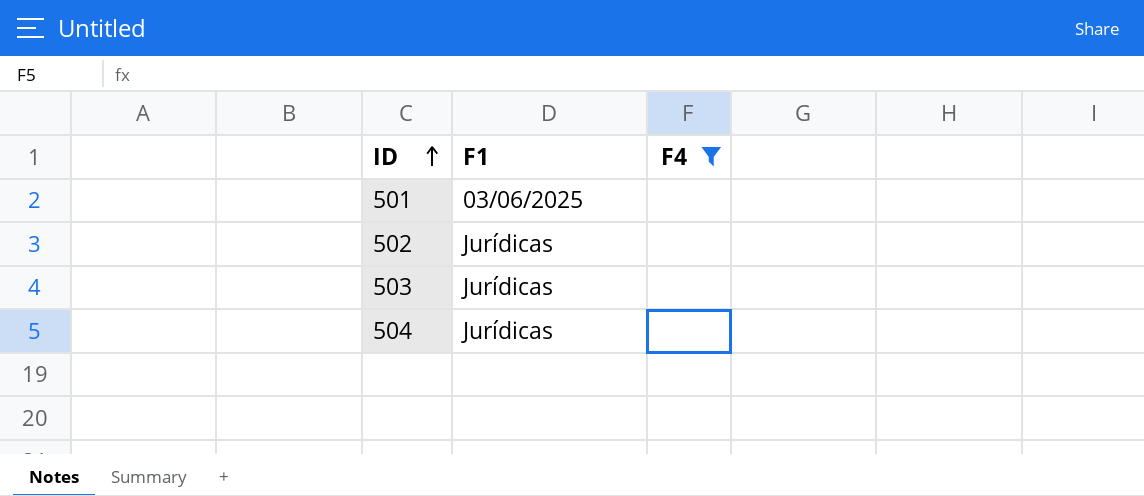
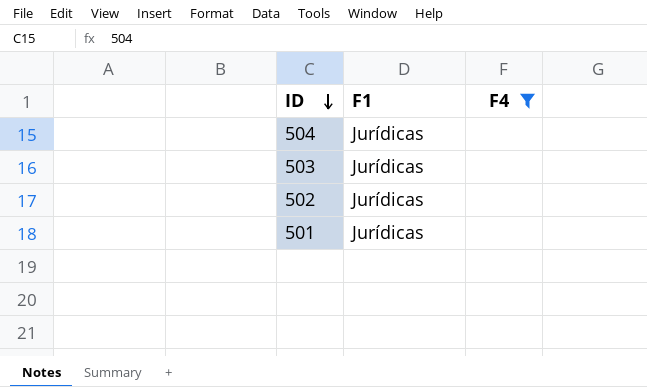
row order: ID ascending -> ID descending
501 | F1: 03/06/2025 -> Jurídicas

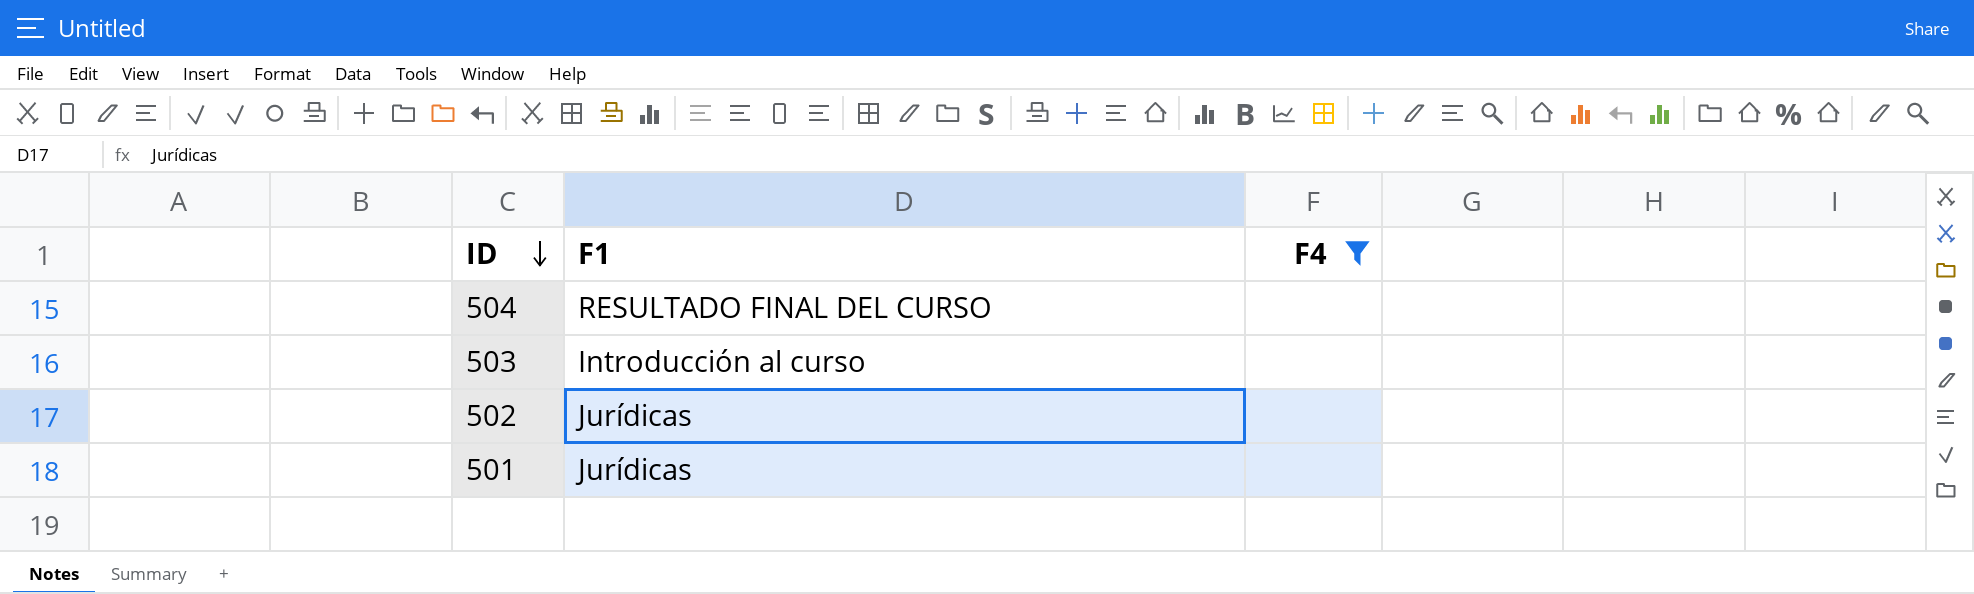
504 | F1: Jurídicas -> RESULTADO FINAL DEL CURSO
503 | F1: Jurídicas -> Introducción al curso

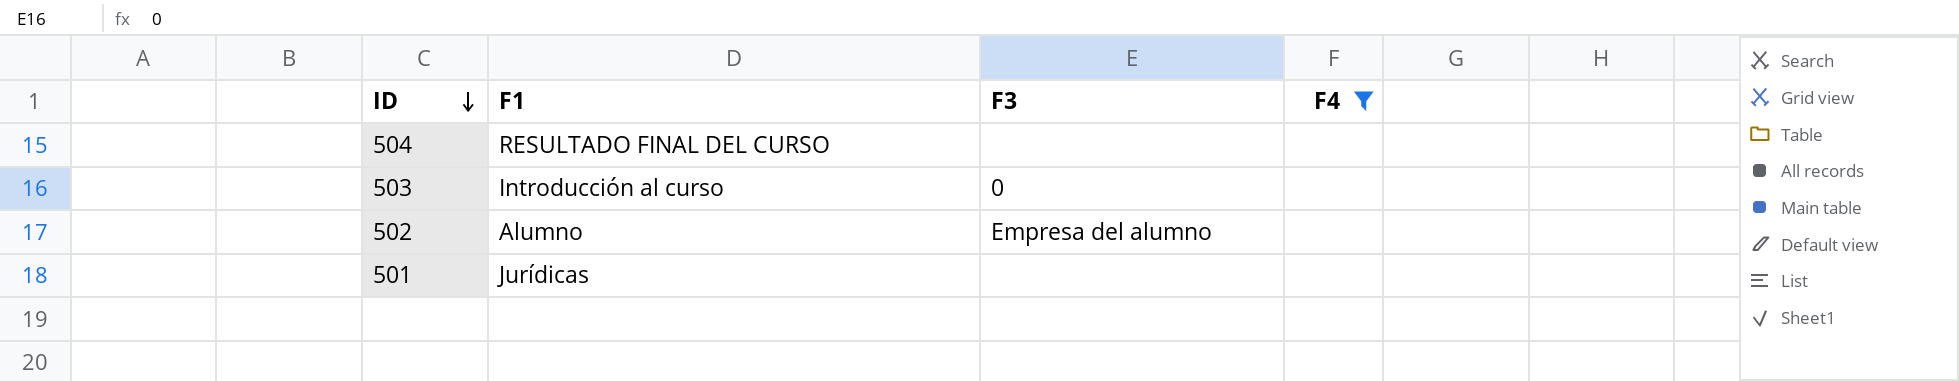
column F3 | position: none -> 3
502 | F1: Jurídicas -> Alumno

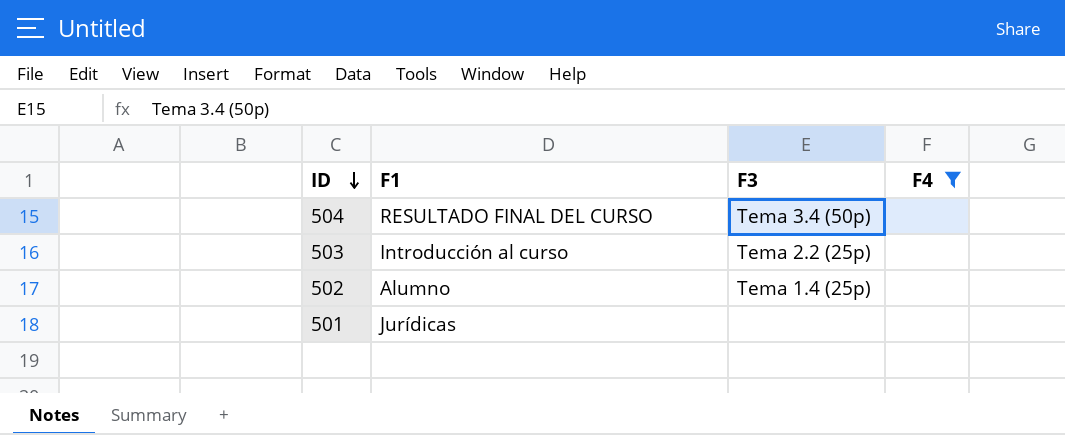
504 | F3: none -> Tema 3.4 (50p)
503 | F3: 0 -> Tema 2.2 (25p)
502 | F3: Empresa del alumno -> Tema 1.4 (25p)

